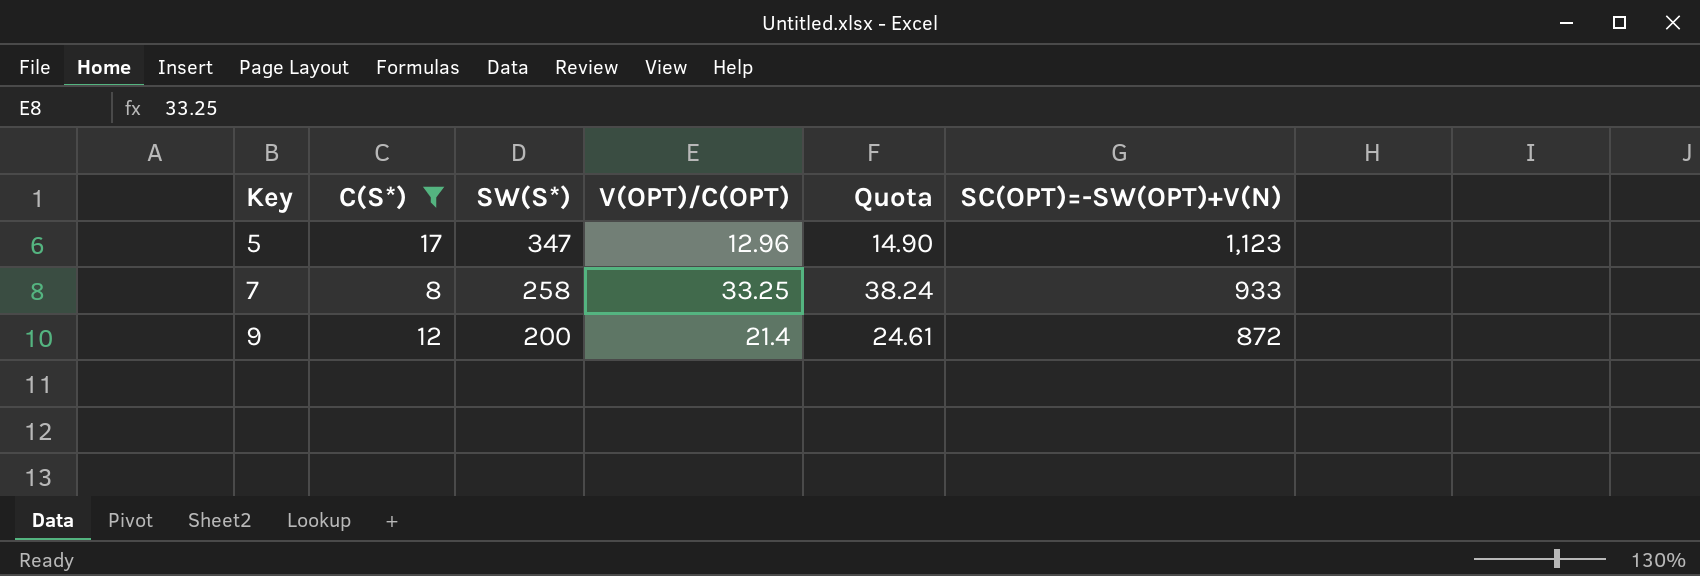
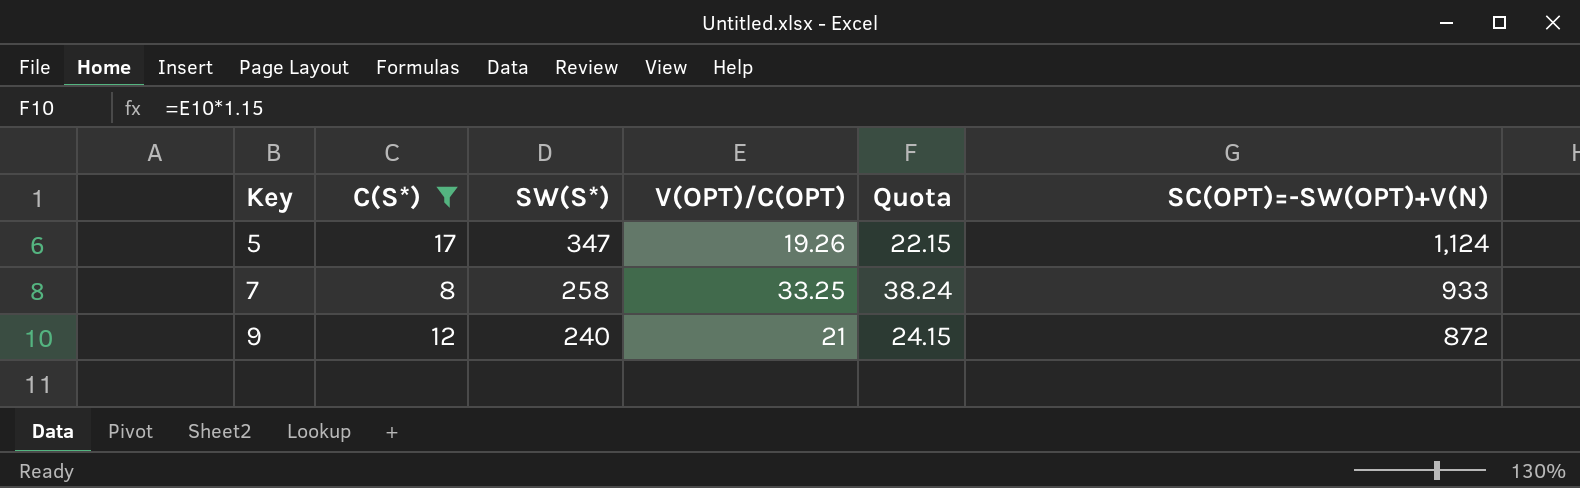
5 | V(OPT)/C(OPT): 12.96 -> 19.26
5 | Quota: 14.90 -> 22.15
5 | SC(OPT)=-SW(OPT)+V(N): 1,123 -> 1,124
9 | SW(S*): 200 -> 240
9 | V(OPT)/C(OPT): 21.4 -> 21
9 | Quota: 24.61 -> 24.15

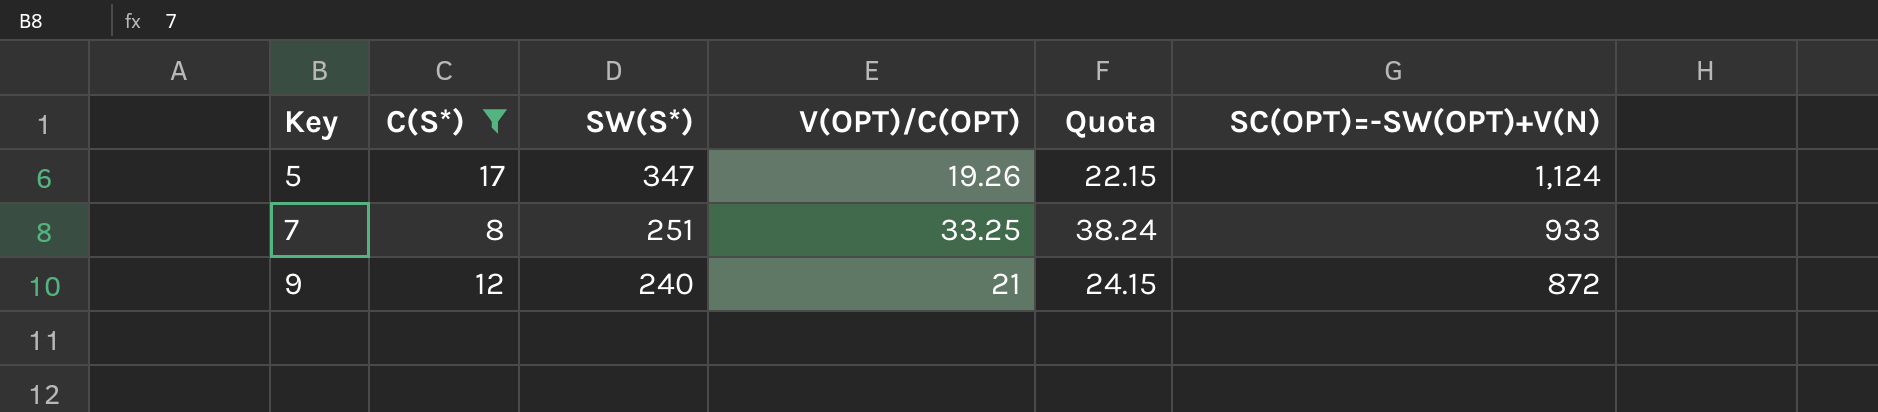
7 | SW(S*): 258 -> 251

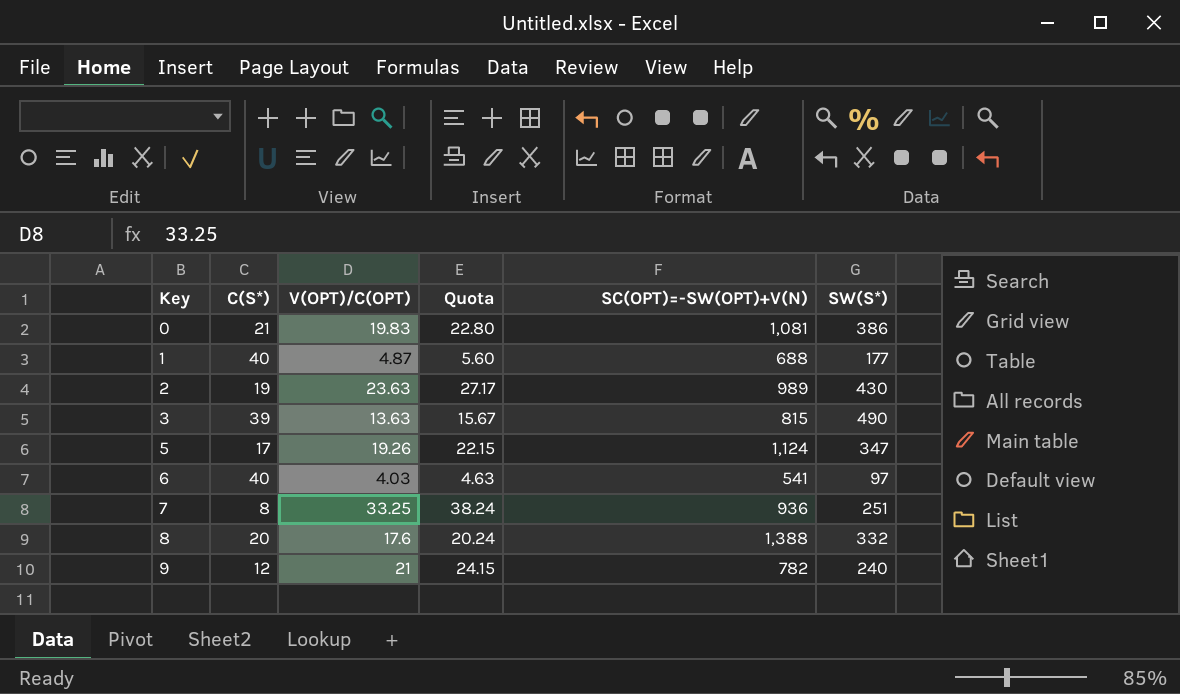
filter: C(S*) <= 17 -> none
column SW(S*) | position: 3 -> 6
7 | SC(OPT)=-SW(OPT)+V(N): 933 -> 936
9 | SC(OPT)=-SW(OPT)+V(N): 872 -> 782

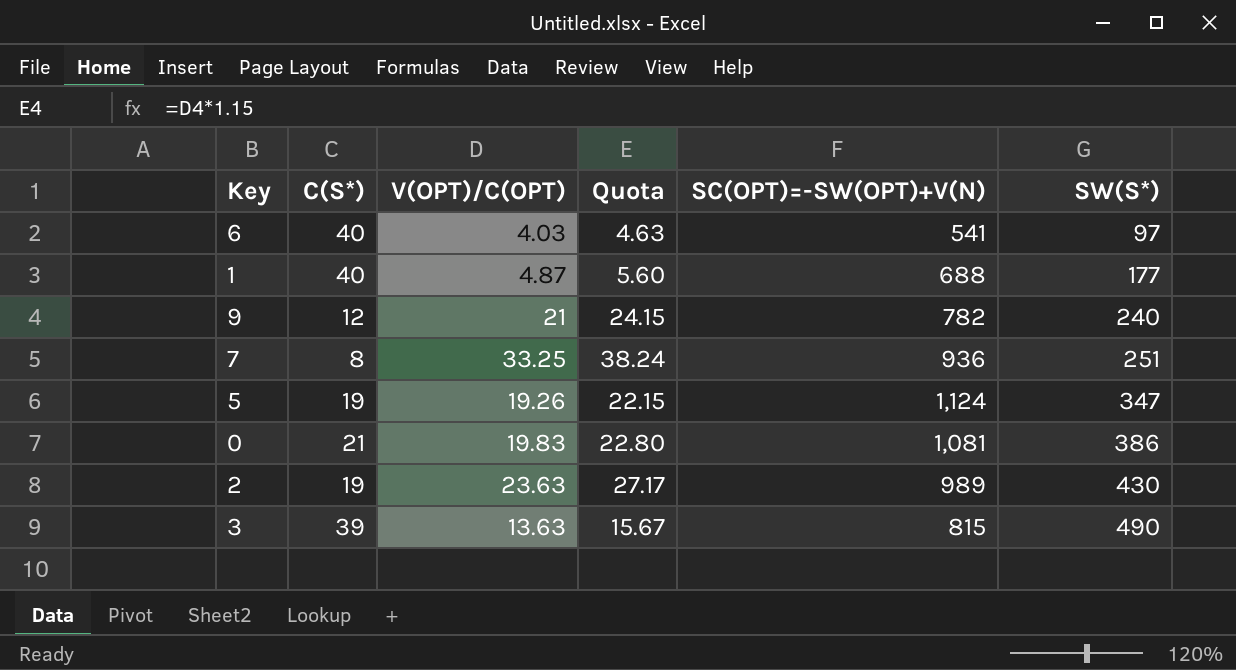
row order: Key ascending -> SW(S*) ascending
row 8: 20 | 17.6 | 20.24 | 1,388 | 332 -> none
5 | C(S*): 17 -> 19

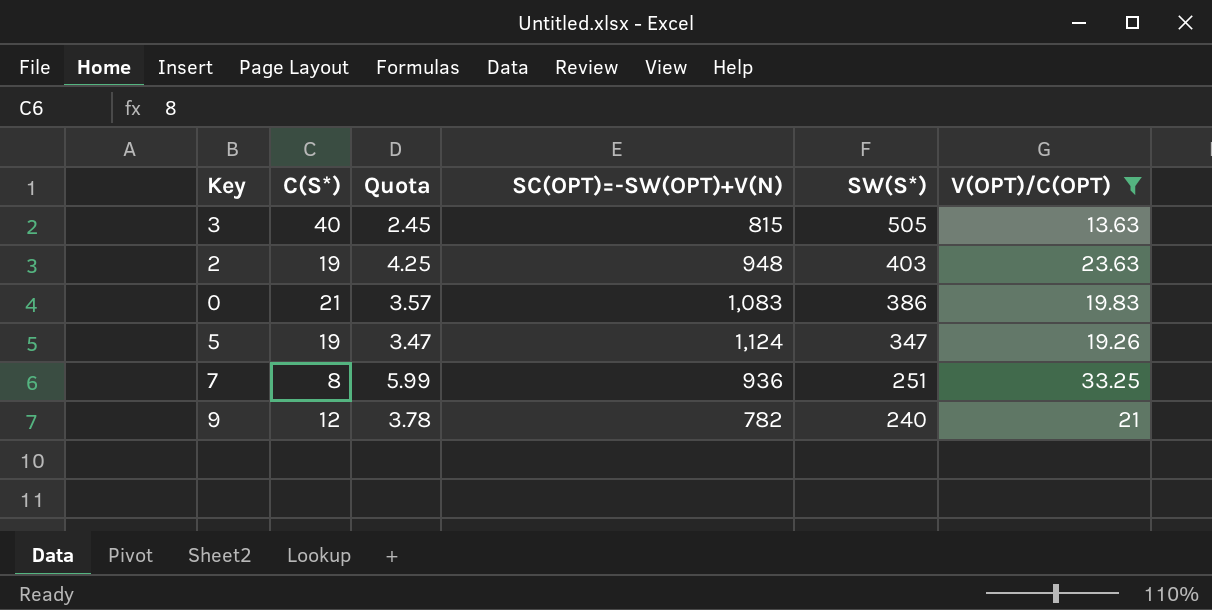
filter: none -> V(OPT)/C(OPT) >= 13.63
row order: SW(S*) ascending -> SW(S*) descending
column Quota | formula: [V(OPT)/C(OPT)] * 1.15 -> [V(OPT)/C(OPT)] * 0.18
column V(OPT)/C(OPT) | position: 3 -> 6
3 | C(S*): 39 -> 40
3 | SW(S*): 490 -> 505
2 | SC(OPT)=-SW(OPT)+V(N): 989 -> 948
2 | SW(S*): 430 -> 403
0 | SC(OPT)=-SW(OPT)+V(N): 1,081 -> 1,083

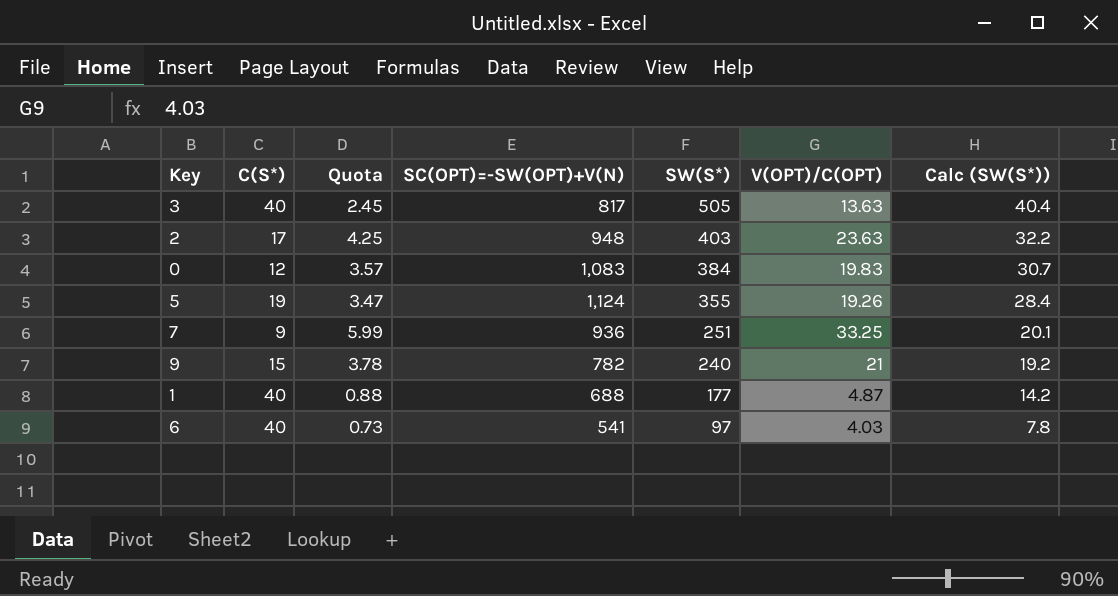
filter: V(OPT)/C(OPT) >= 13.63 -> none
column Calc (SW(S*)) | formula: none -> [SW(S*)] * 0.08
3 | SC(OPT)=-SW(OPT)+V(N): 815 -> 817
2 | C(S*): 19 -> 17
0 | C(S*): 21 -> 12
0 | SW(S*): 386 -> 384
5 | SW(S*): 347 -> 355
7 | C(S*): 8 -> 9
9 | C(S*): 12 -> 15

